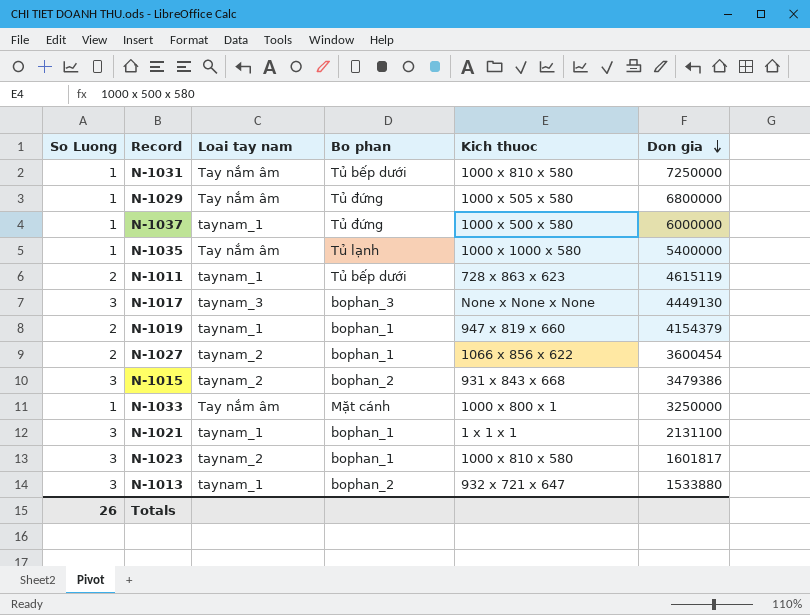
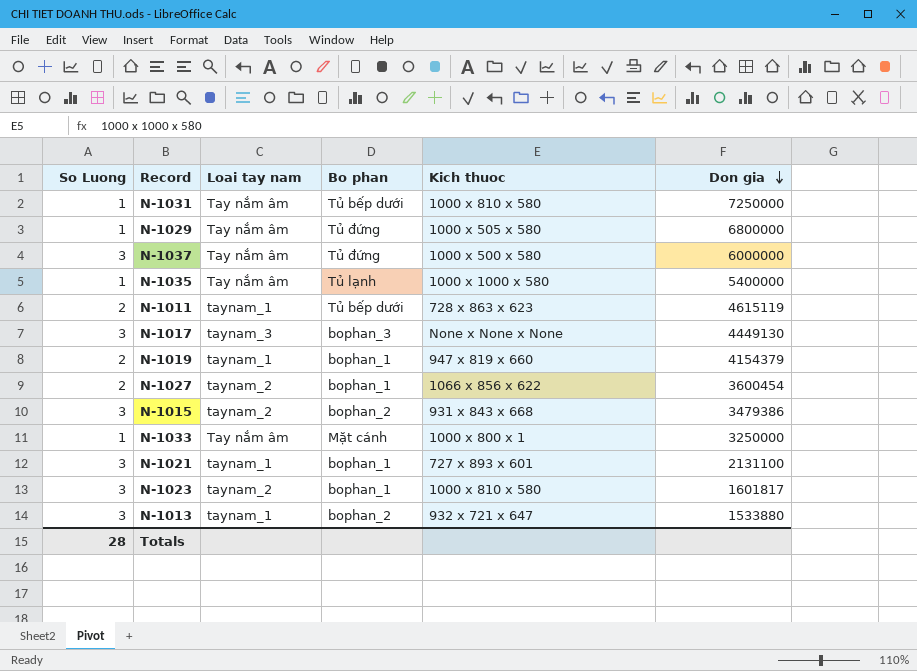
N-1037 | So Luong: 1 -> 3
N-1037 | Loai tay nam: taynam_1 -> Tay nắm âm
N-1021 | Kich thuoc: 1 x 1 x 1 -> 727 x 893 x 601
Totals | So Luong: 26 -> 28

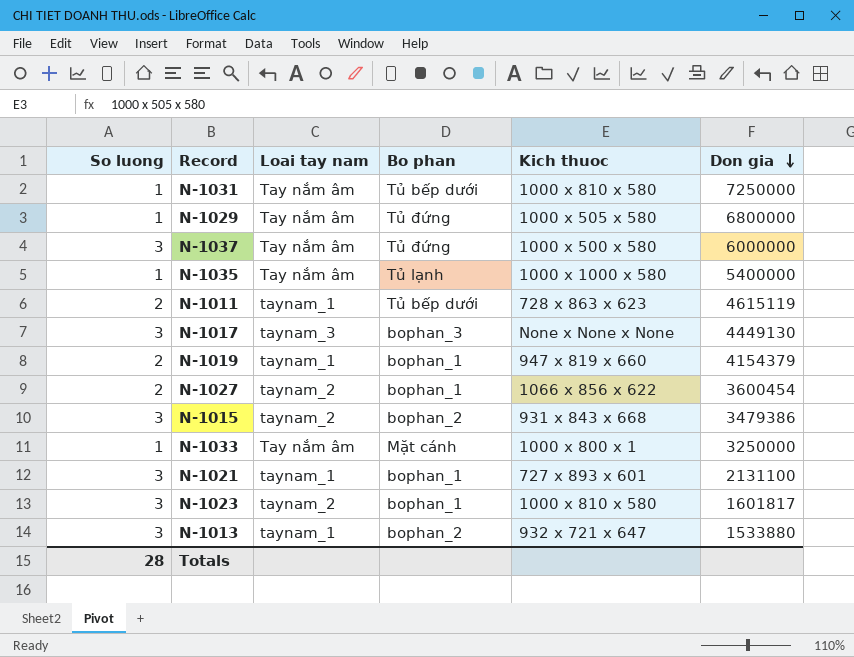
column name: So Luong -> So luong

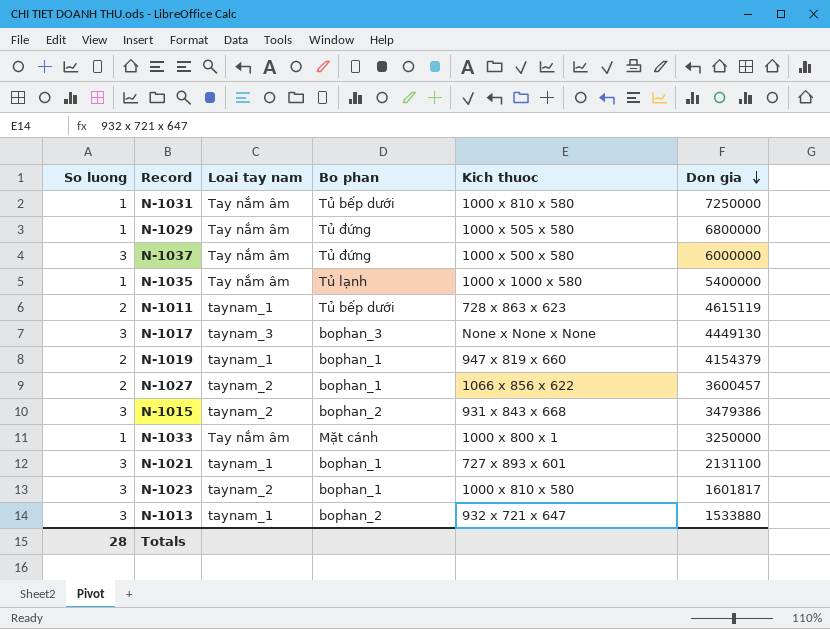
N-1027 | Don gia: 3600454 -> 3600457

